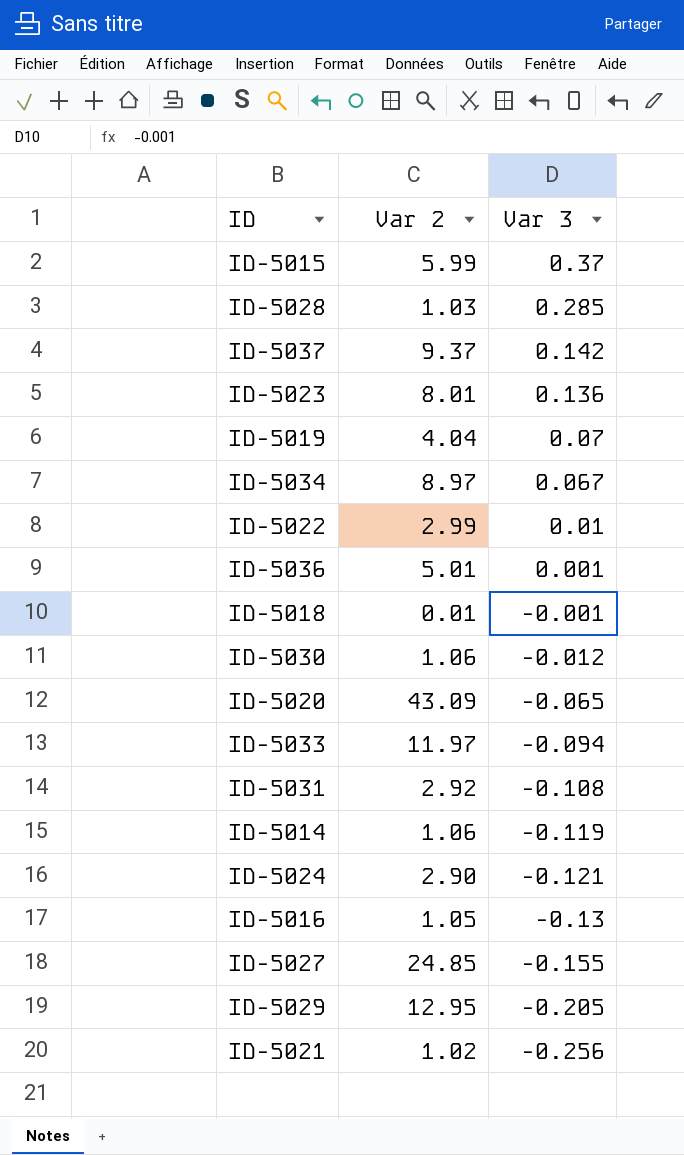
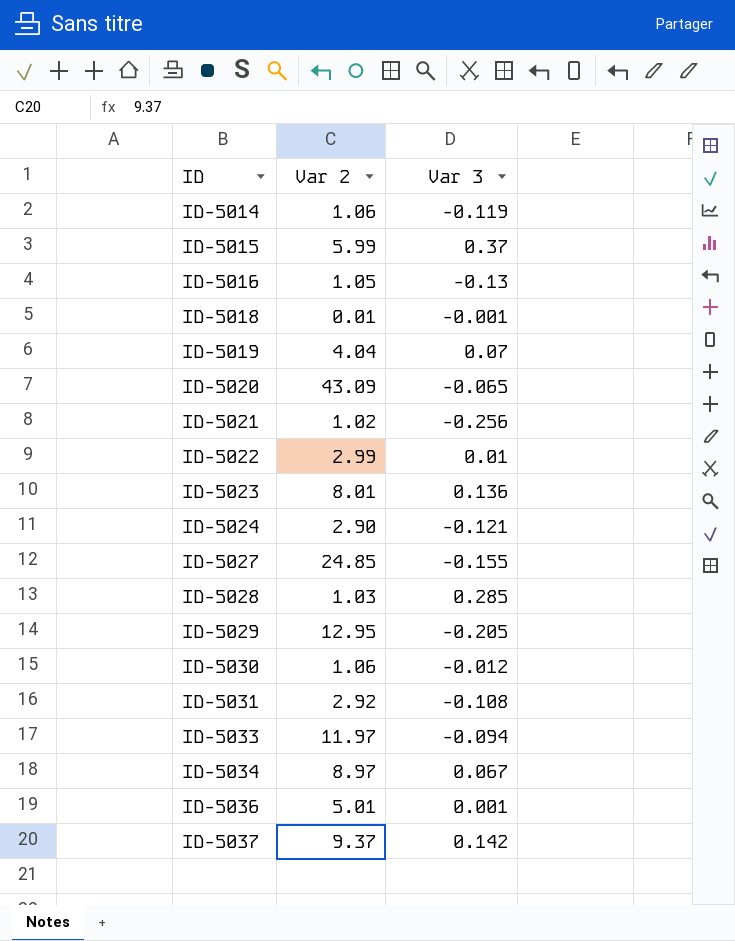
row order: Var 3 descending -> ID ascending

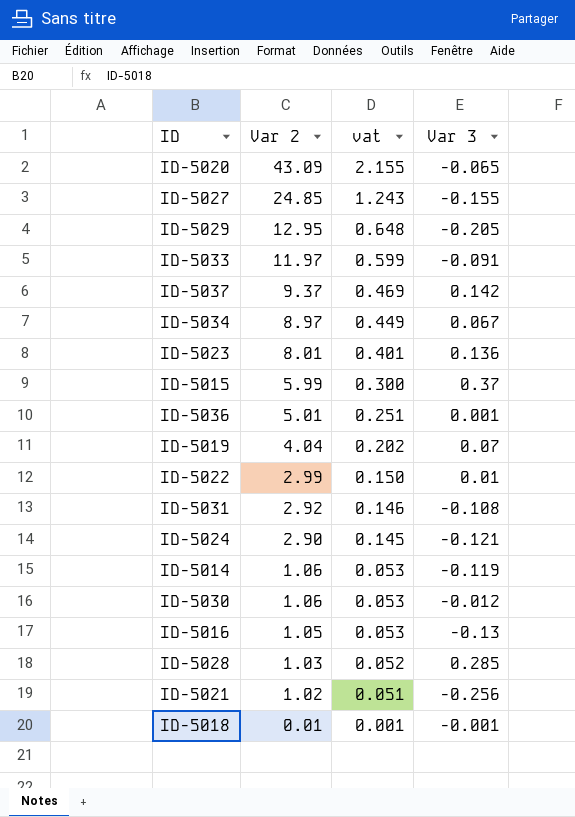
row order: ID ascending -> Var 2 descending
column vat | formula: none -> [Var 2] * 0.05
ID-5033 | Var 3: -0.094 -> -0.091

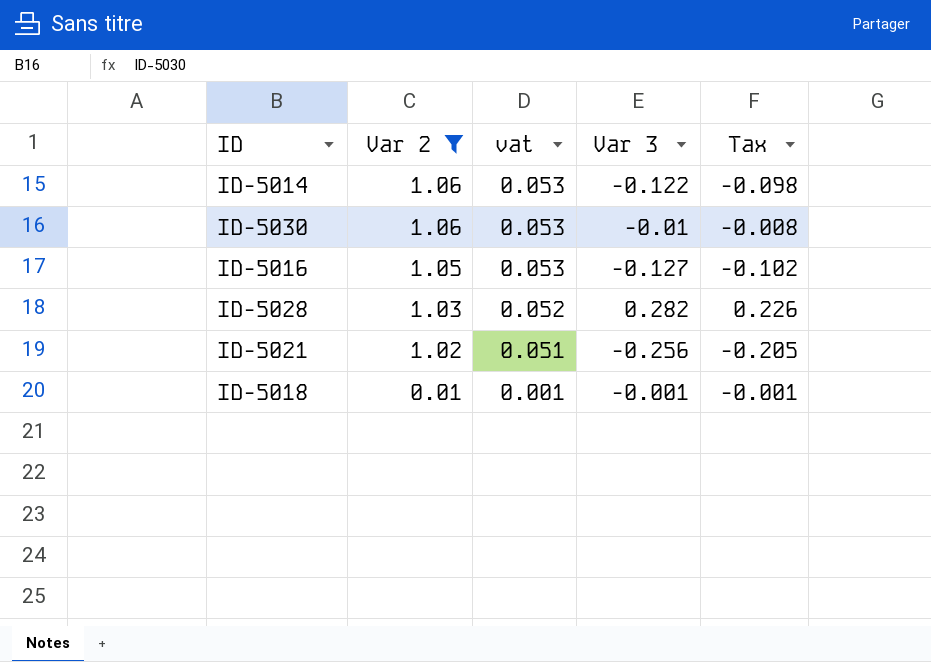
filter: none -> Var 2 <= 1.06
column Tax | formula: none -> [Var 3] * 0.8
ID-5014 | Var 3: -0.119 -> -0.122
ID-5030 | Var 3: -0.012 -> -0.01
ID-5016 | Var 3: -0.13 -> -0.127
ID-5028 | Var 3: 0.285 -> 0.282

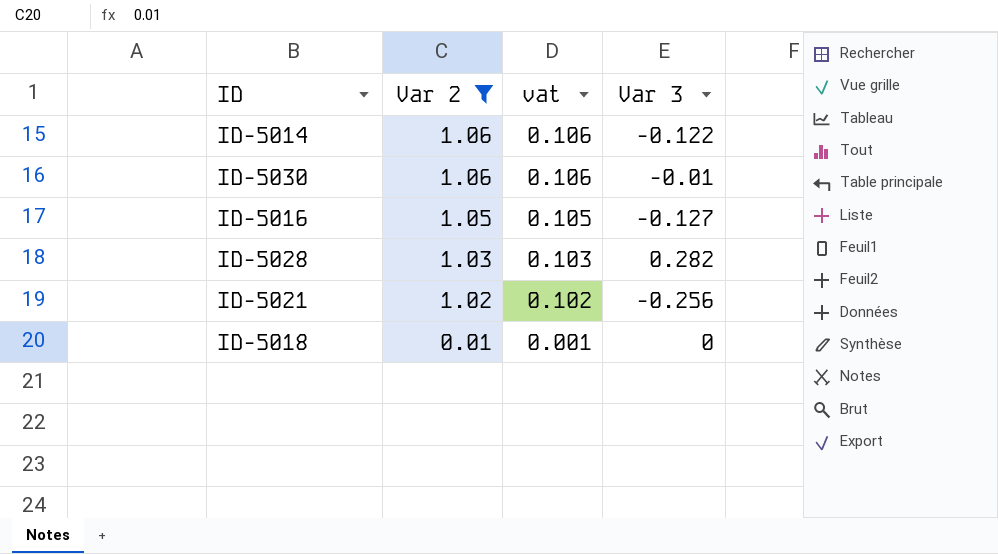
column Tax | formula: [Var 3] * 0.8 -> none
column vat | formula: [Var 2] * 0.05 -> [Var 2] * 0.1
ID-5018 | Var 3: -0.001 -> 0

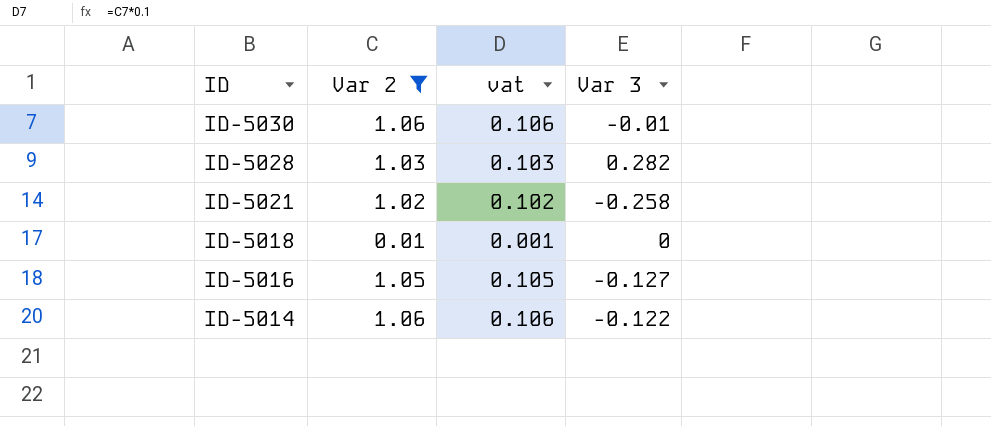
row order: Var 2 descending -> ID descending
ID-5021 | Var 3: -0.256 -> -0.258

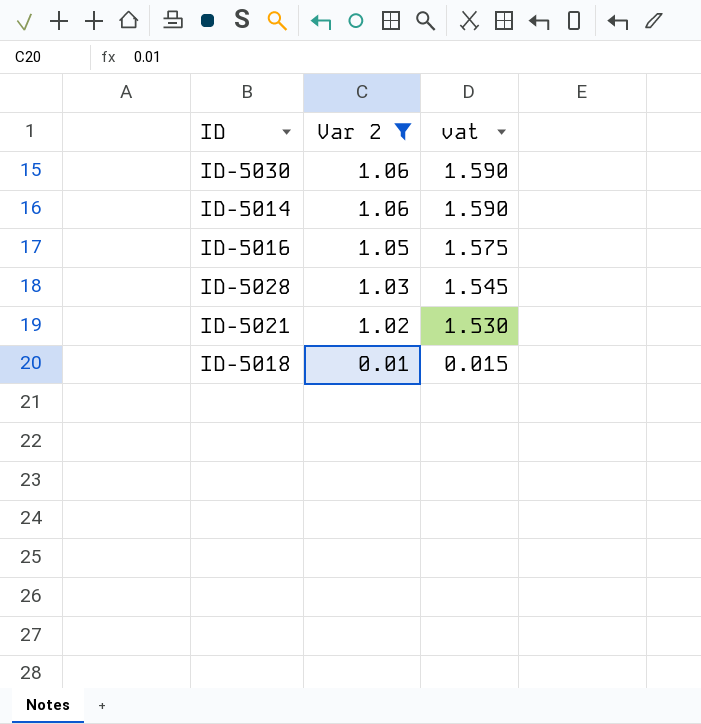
row order: ID descending -> Var 2 descending
column Var 3 | position: 4 -> none
column vat | formula: [Var 2] * 0.1 -> [Var 2] * 1.5

